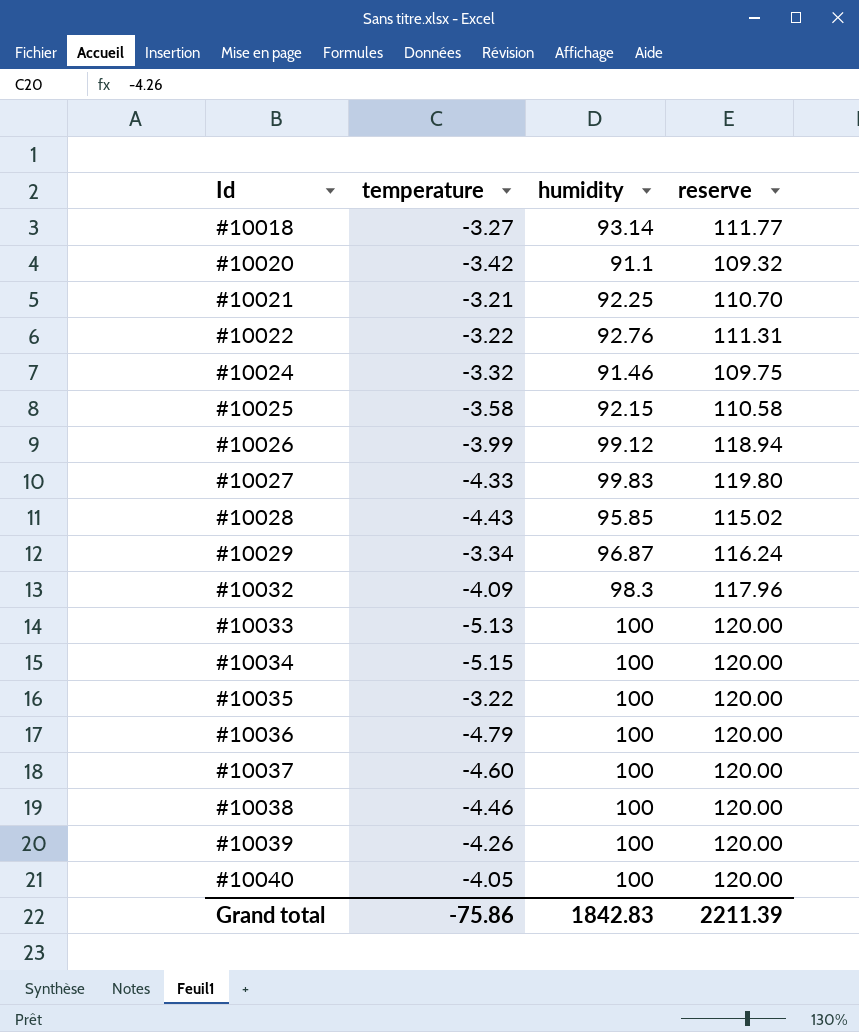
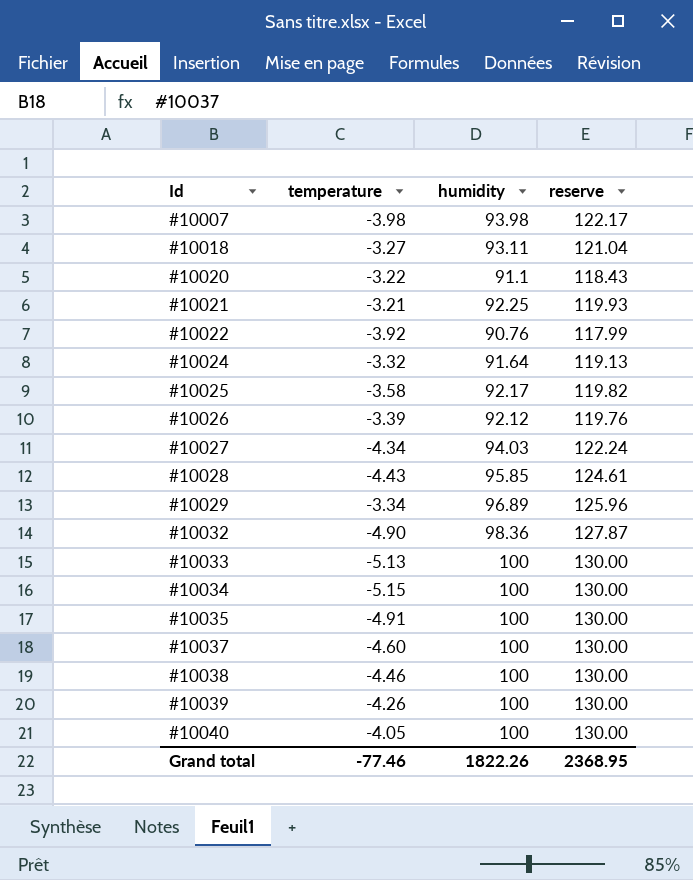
column reserve | formula: [humidity] * 1.2 -> [humidity] * 1.3
row #10036: -4.79 | 100 | 120.00 -> none
row #10007: none -> -3.98 | 93.98 | 122.17
#10018 | humidity: 93.14 -> 93.11
#10020 | temperature: -3.42 -> -3.22
#10022 | temperature: -3.22 -> -3.92
#10022 | humidity: 92.76 -> 90.76
#10024 | humidity: 91.46 -> 91.64
#10025 | humidity: 92.15 -> 92.17
#10026 | temperature: -3.99 -> -3.39
#10026 | humidity: 99.12 -> 92.12
#10027 | temperature: -4.33 -> -4.34
#10027 | humidity: 99.83 -> 94.03
#10029 | humidity: 96.87 -> 96.89
#10032 | temperature: -4.09 -> -4.90
#10032 | humidity: 98.3 -> 98.36
#10035 | temperature: -3.22 -> -4.91
Grand total | temperature: -75.86 -> -77.46
Grand total | humidity: 1842.83 -> 1822.26
Grand total | reserve: 2211.39 -> 2368.95

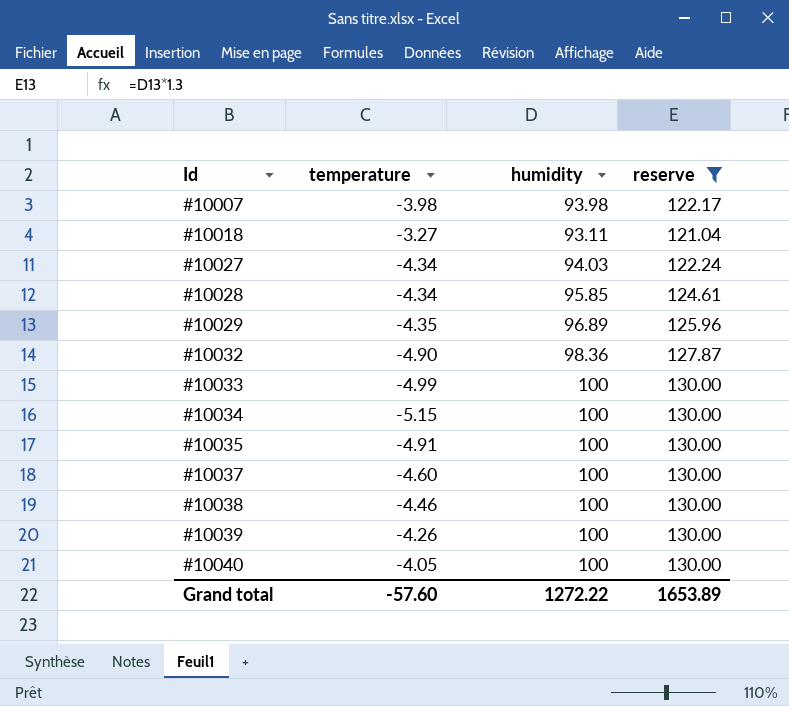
filter: none -> reserve >= 121.04
#10028 | temperature: -4.43 -> -4.34
#10029 | temperature: -3.34 -> -4.35
#10033 | temperature: -5.13 -> -4.99
Grand total | temperature: -77.46 -> -57.60
Grand total | humidity: 1822.26 -> 1272.22
Grand total | reserve: 2368.95 -> 1653.89

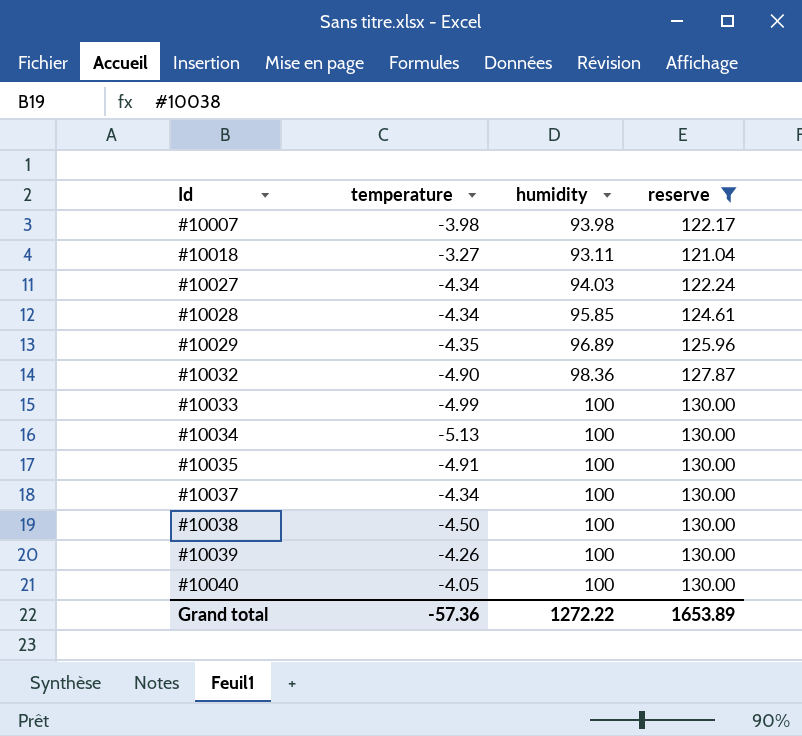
#10034 | temperature: -5.15 -> -5.13
#10037 | temperature: -4.60 -> -4.34
#10038 | temperature: -4.46 -> -4.50
Grand total | temperature: -57.60 -> -57.36

